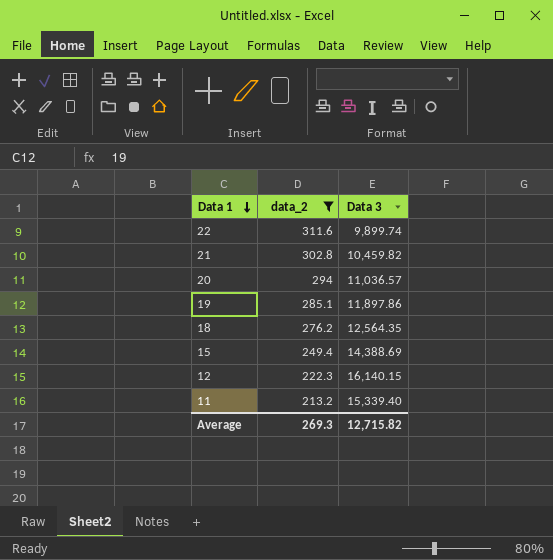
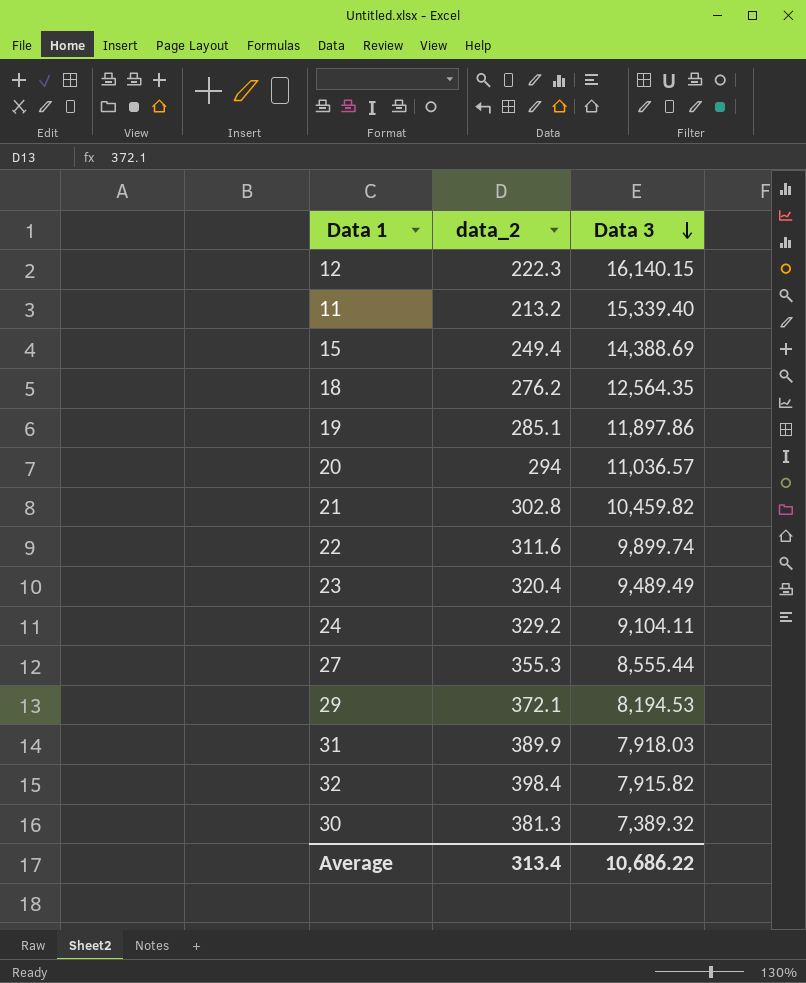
filter: data_2 <= 311.6 -> none
row order: Data 1 descending -> Data 3 descending
Average | data_2: 269.3 -> 313.4
Average | Data 3: 12,715.82 -> 10,686.22

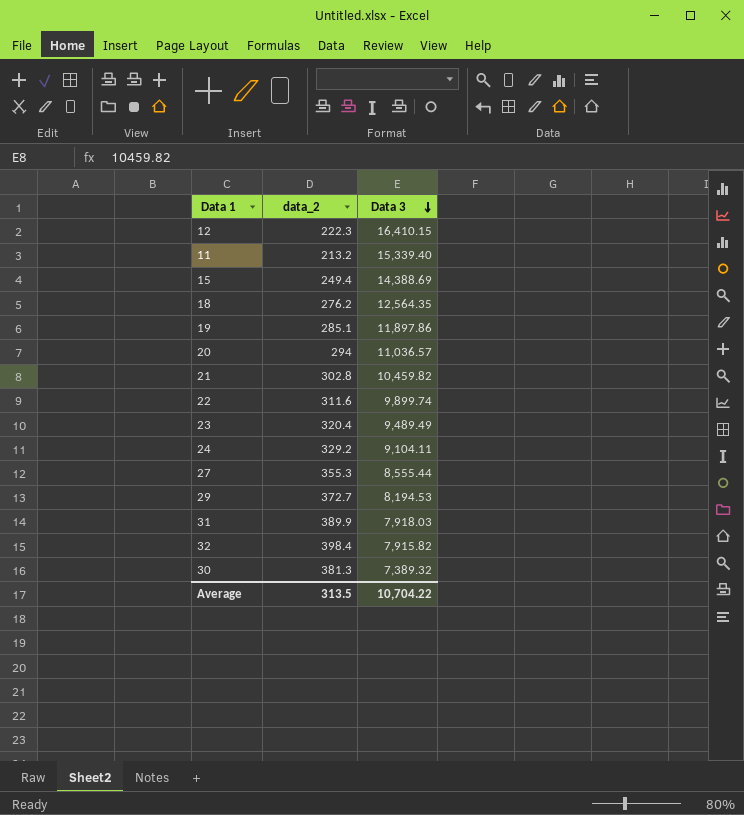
12 | Data 3: 16,140.15 -> 16,410.15
29 | data_2: 372.1 -> 372.7
Average | data_2: 313.4 -> 313.5
Average | Data 3: 10,686.22 -> 10,704.22

